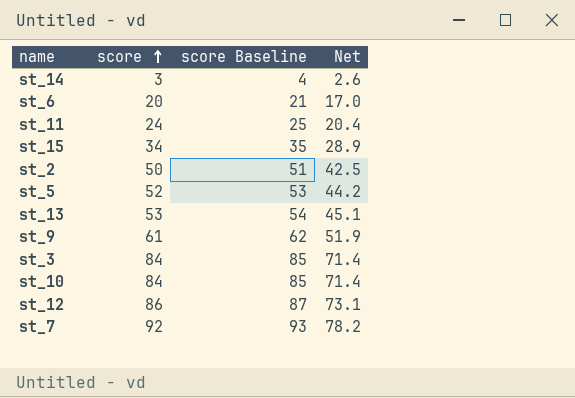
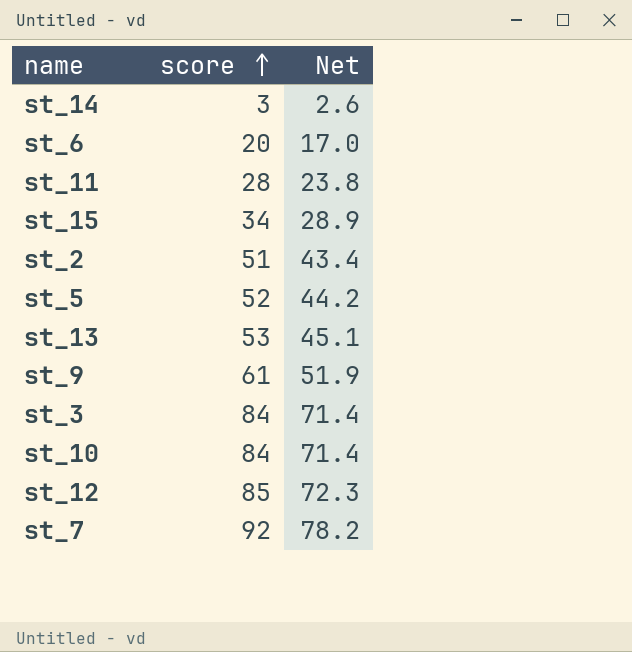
column score Baseline | formula: [score] + 1 -> none
st_11 | score: 24 -> 28
st_11 | Net: 20.4 -> 23.8
st_2 | score: 50 -> 51
st_2 | Net: 42.5 -> 43.4
st_12 | score: 86 -> 85
st_12 | Net: 73.1 -> 72.3

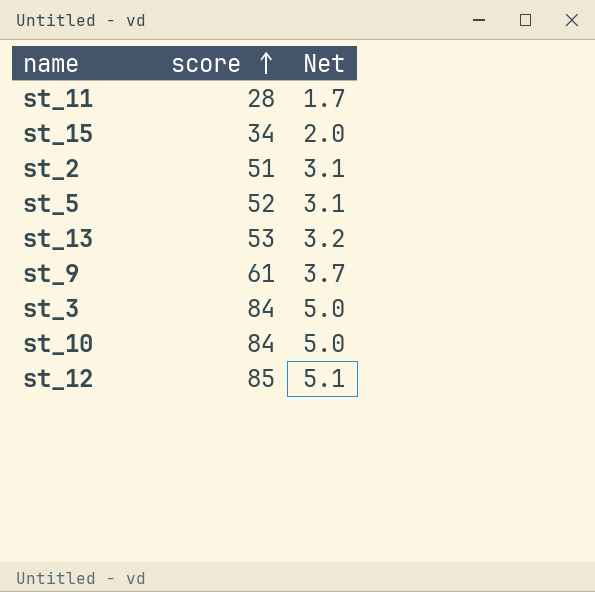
column Net | formula: [score] * 0.85 -> [score] * 0.06
row st_14: 3 | 2.6 -> none
row st_6: 20 | 17.0 -> none
row st_7: 92 | 78.2 -> none

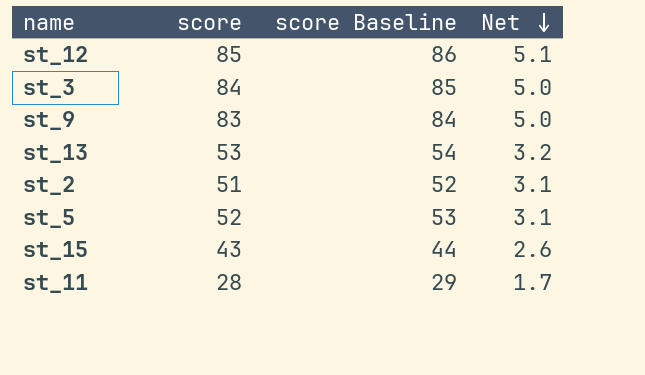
row order: score ascending -> Net descending
column score Baseline | formula: none -> [score] + 1
row st_10: 84 | 5.0 -> none
st_9 | score: 61 -> 83
st_9 | Net: 3.7 -> 5.0
st_15 | score: 34 -> 43
st_15 | Net: 2.0 -> 2.6

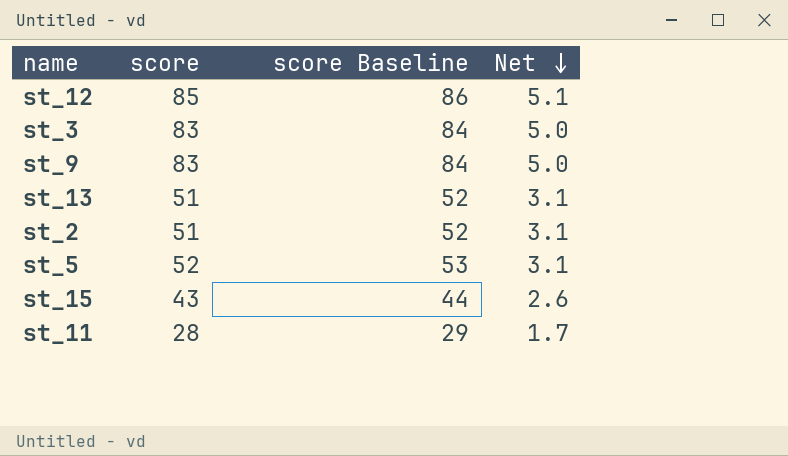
st_3 | score: 84 -> 83
st_3 | score Baseline: 85 -> 84
st_13 | score: 53 -> 51
st_13 | score Baseline: 54 -> 52
st_13 | Net: 3.2 -> 3.1

